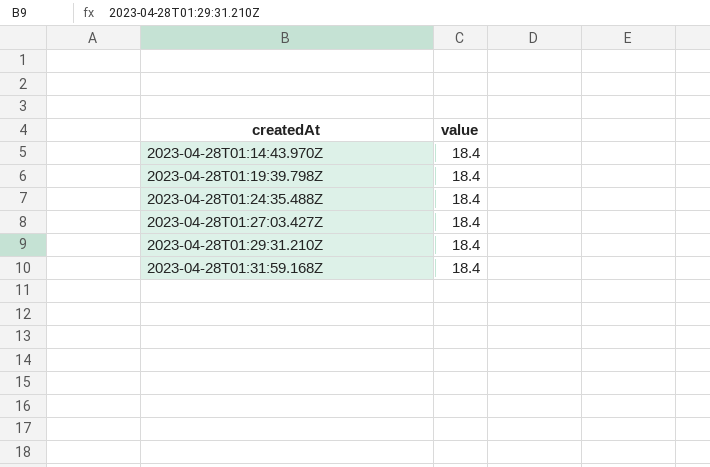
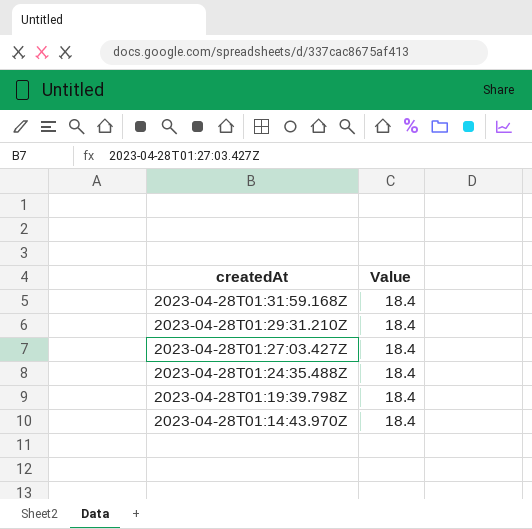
row order: createdAt ascending -> createdAt descending
column name: value -> Value

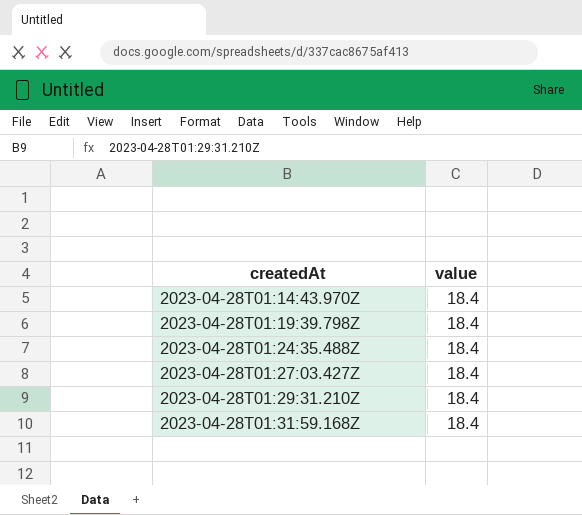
row order: createdAt descending -> createdAt ascending
column name: Value -> value

